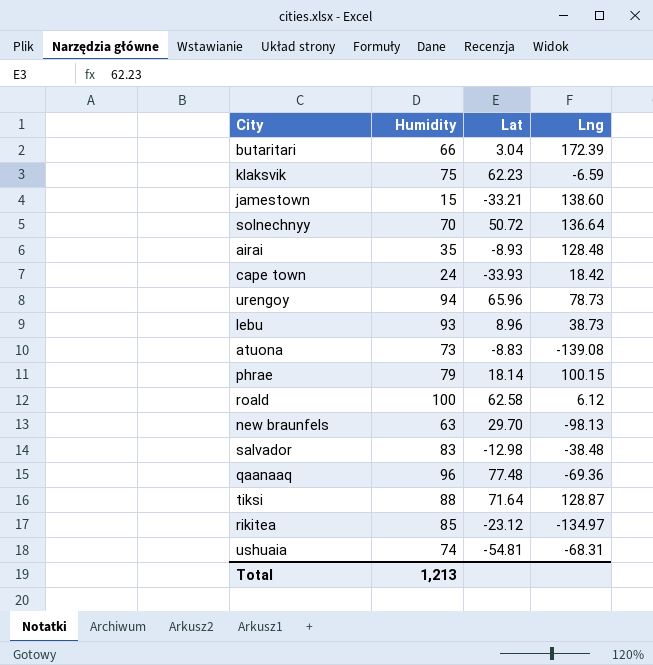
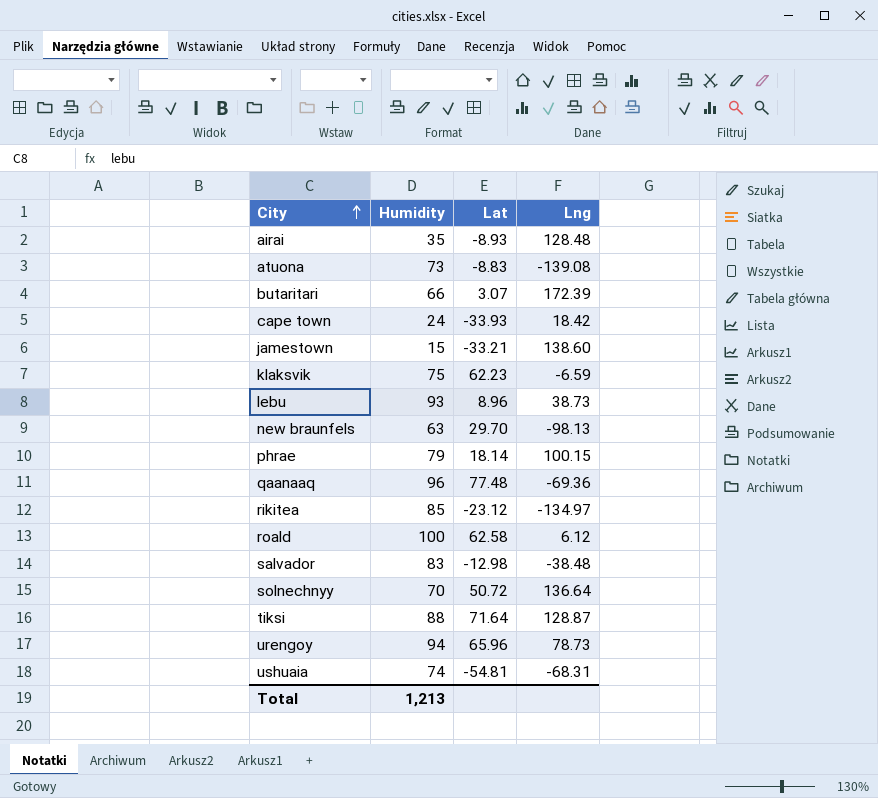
row order: none -> City ascending
butaritari | Lat: 3.04 -> 3.07

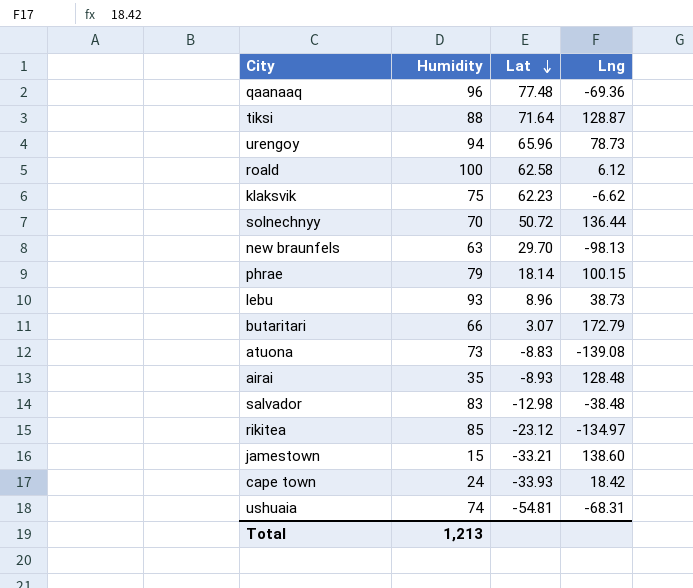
row order: City ascending -> Lat descending
klaksvik | Lng: -6.59 -> -6.62
solnechnyy | Lng: 136.64 -> 136.44
butaritari | Lng: 172.39 -> 172.79

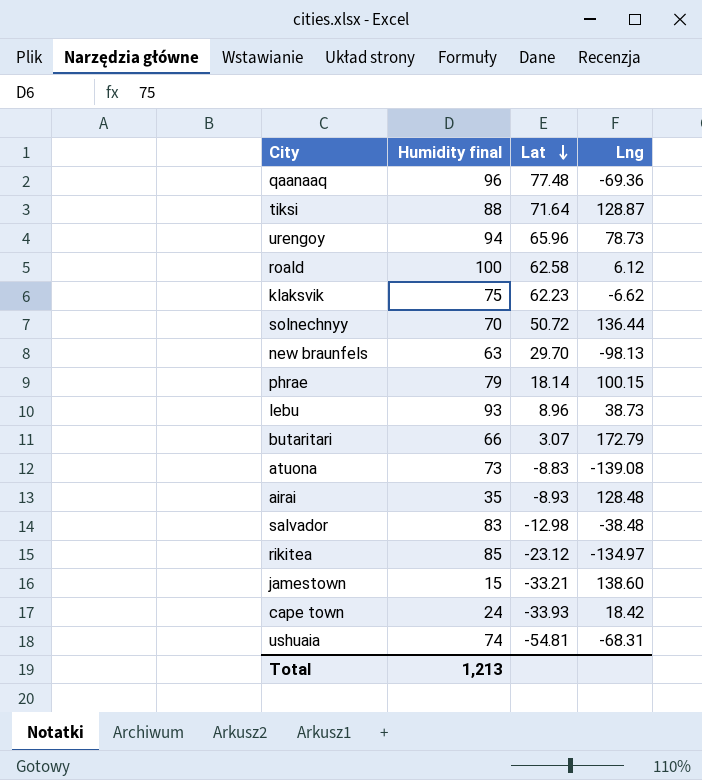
column name: Humidity -> Humidity final

